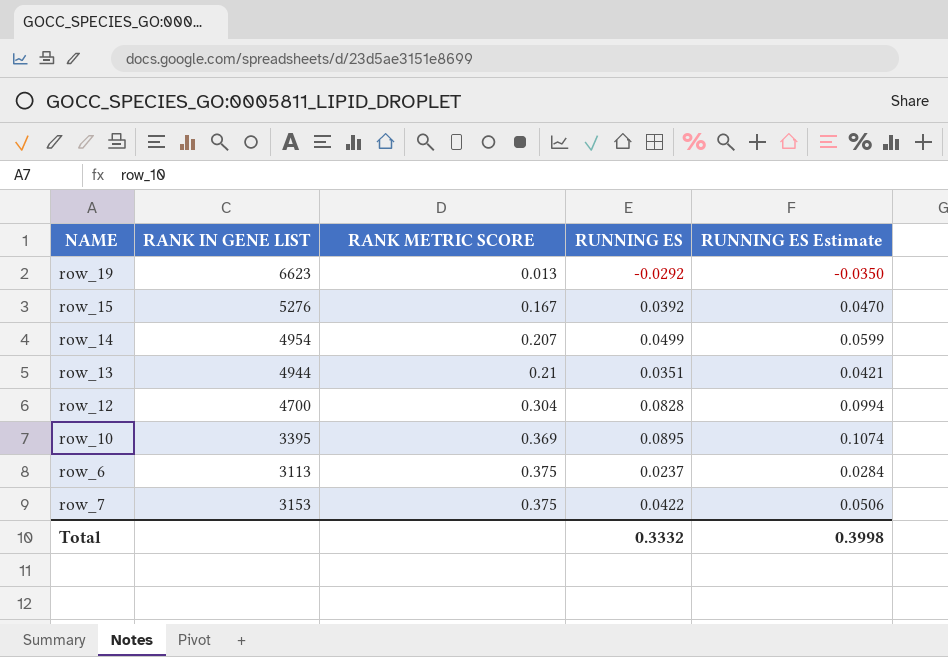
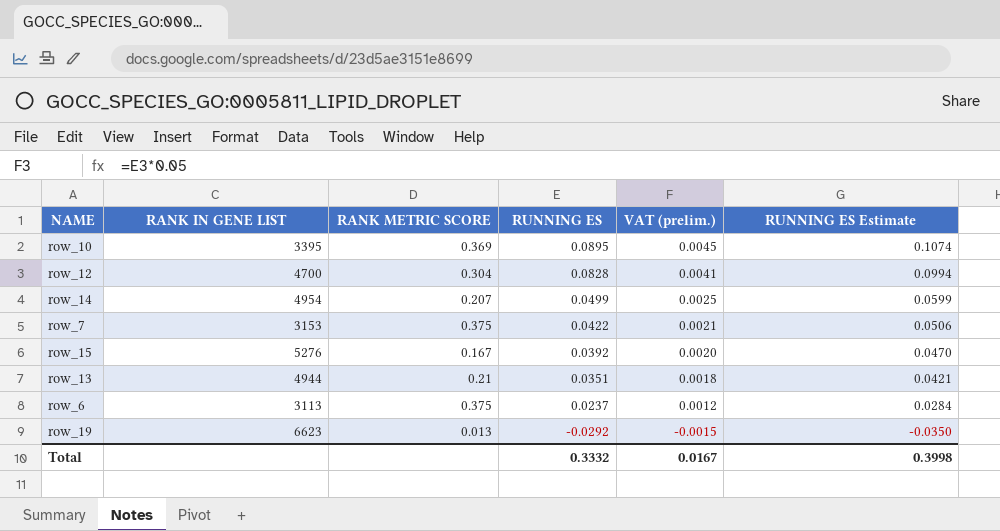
row order: RANK METRIC SCORE ascending -> RUNNING ES descending
column VAT (prelim.) | formula: none -> [RUNNING ES] * 0.05

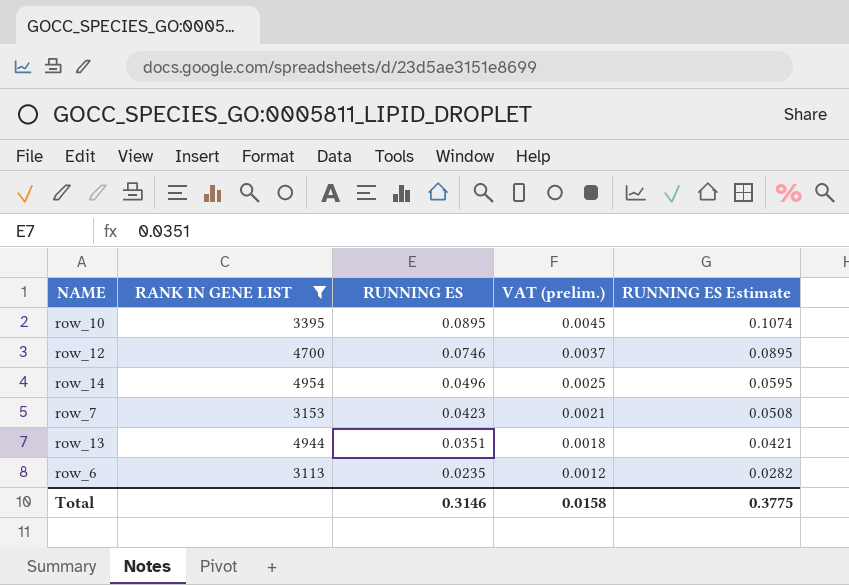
filter: none -> RANK IN GENE LIST <= 4954
column RANK METRIC SCORE | position: 3 -> none
row_12 | RUNNING ES: 0.0828 -> 0.0746
row_12 | VAT (prelim.): 0.0041 -> 0.0037
row_12 | RUNNING ES Estimate: 0.0994 -> 0.0895
row_14 | RUNNING ES: 0.0499 -> 0.0496
row_14 | RUNNING ES Estimate: 0.0599 -> 0.0595
row_7 | RUNNING ES: 0.0422 -> 0.0423
row_7 | RUNNING ES Estimate: 0.0506 -> 0.0508
row_6 | RUNNING ES: 0.0237 -> 0.0235
row_6 | RUNNING ES Estimate: 0.0284 -> 0.0282
Total | RUNNING ES: 0.3332 -> 0.3146
Total | VAT (prelim.): 0.0167 -> 0.0158
Total | RUNNING ES Estimate: 0.3998 -> 0.3775

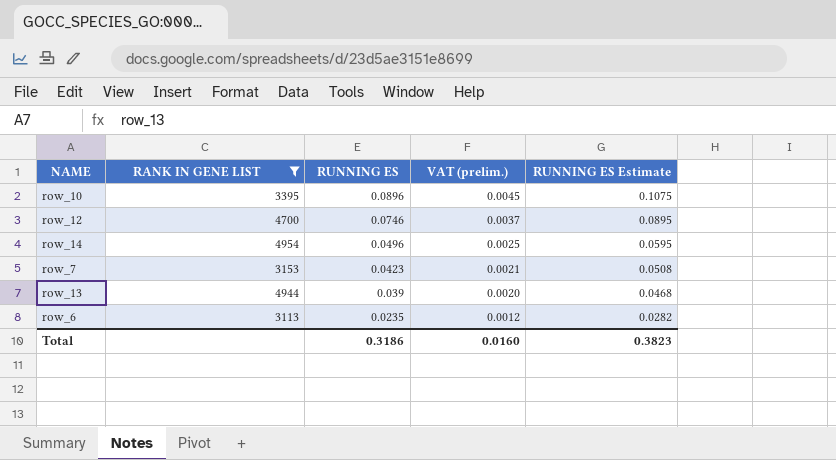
row_10 | RUNNING ES: 0.0895 -> 0.0896
row_10 | RUNNING ES Estimate: 0.1074 -> 0.1075
row_13 | RUNNING ES: 0.0351 -> 0.039
row_13 | VAT (prelim.): 0.0018 -> 0.0020
row_13 | RUNNING ES Estimate: 0.0421 -> 0.0468
Total | RUNNING ES: 0.3146 -> 0.3186
Total | VAT (prelim.): 0.0158 -> 0.0160
Total | RUNNING ES Estimate: 0.3775 -> 0.3823

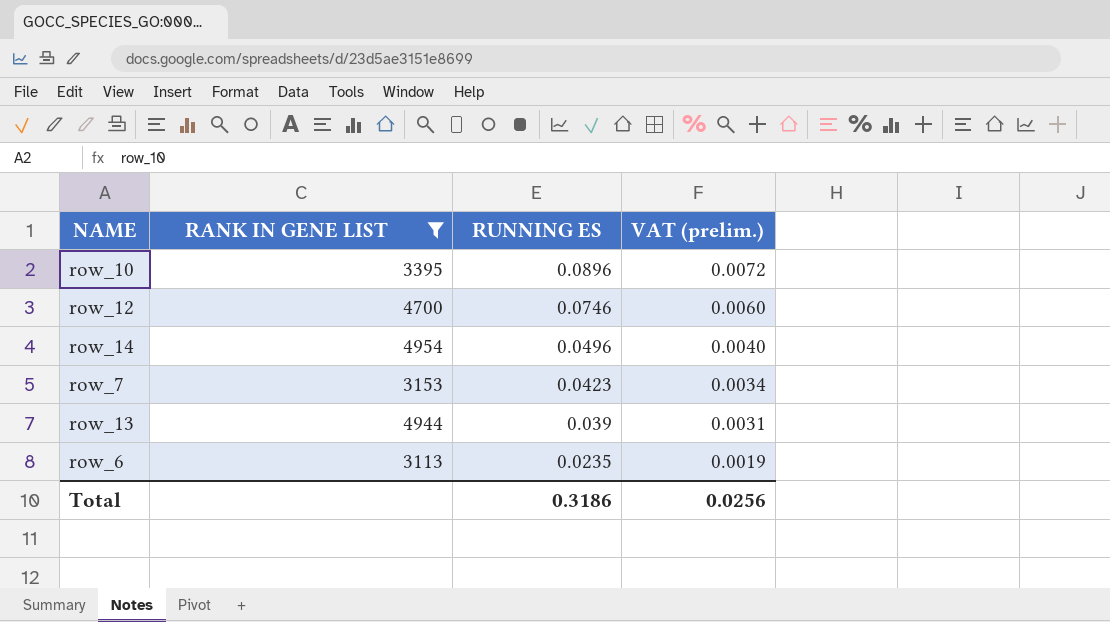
column RUNNING ES Estimate | formula: [RUNNING ES] * 1.2 -> none
column VAT (prelim.) | formula: [RUNNING ES] * 0.05 -> [RUNNING ES] * 0.08
Total | VAT (prelim.): 0.0160 -> 0.0256

